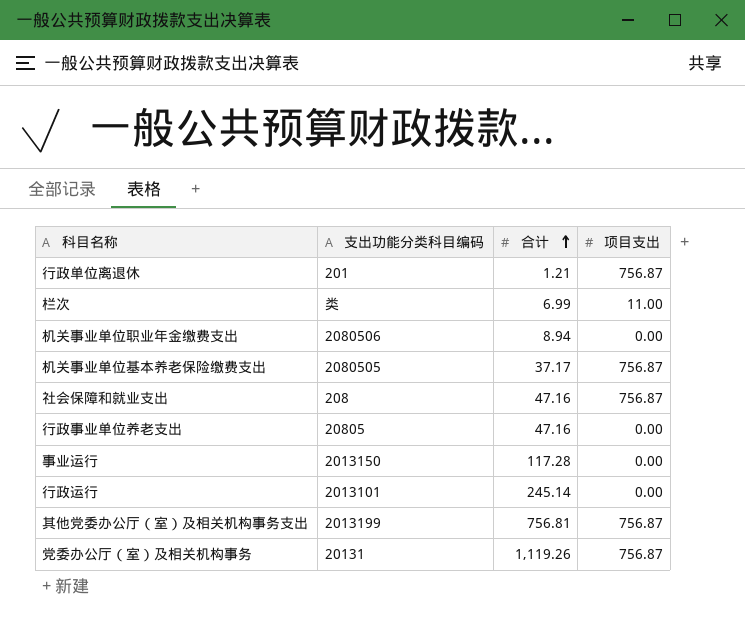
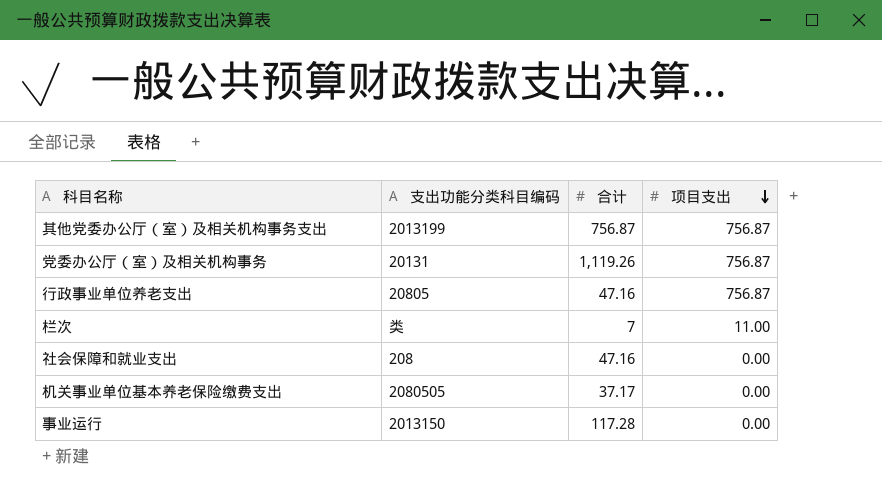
row order: 合计 ascending -> 项目支出 descending
row 行政单位离退休: 201 | 1.21 | 756.87 -> none
row 机关事业单位职业年金缴费支出: 2080506 | 8.94 | 0.00 -> none
row 行政运行: 2013101 | 245.14 | 0.00 -> none
其他党委办公厅（室）及相关机构事务支出 | 合计: 756.81 -> 756.87
行政事业单位养老支出 | 项目支出: 0.00 -> 756.87
栏次 | 合计: 6.99 -> 7
社会保障和就业支出 | 项目支出: 756.87 -> 0.00
机关事业单位基本养老保险缴费支出 | 项目支出: 756.87 -> 0.00

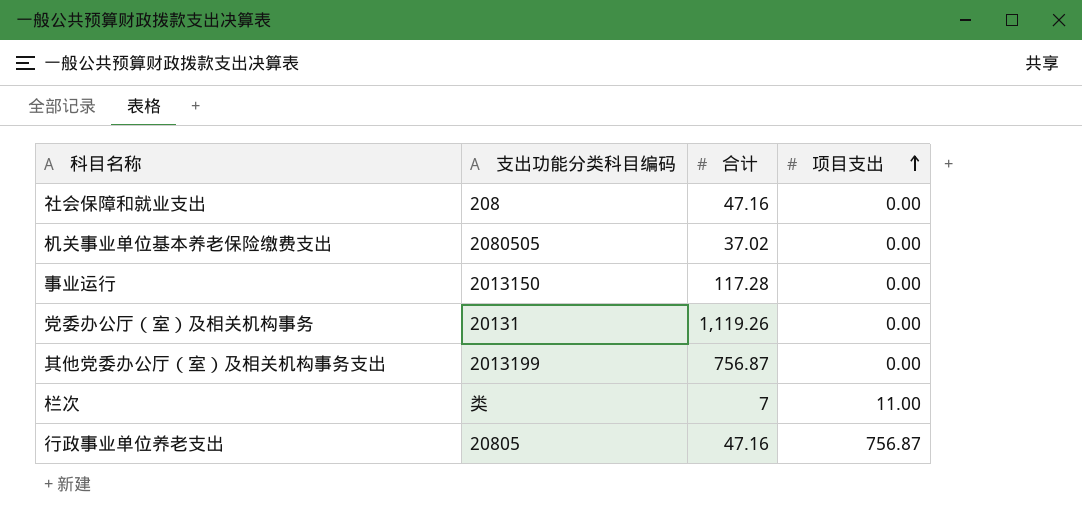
row order: 项目支出 descending -> 项目支出 ascending
机关事业单位基本养老保险缴费支出 | 合计: 37.17 -> 37.02
党委办公厅（室）及相关机构事务 | 项目支出: 756.87 -> 0.00
其他党委办公厅（室）及相关机构事务支出 | 项目支出: 756.87 -> 0.00

